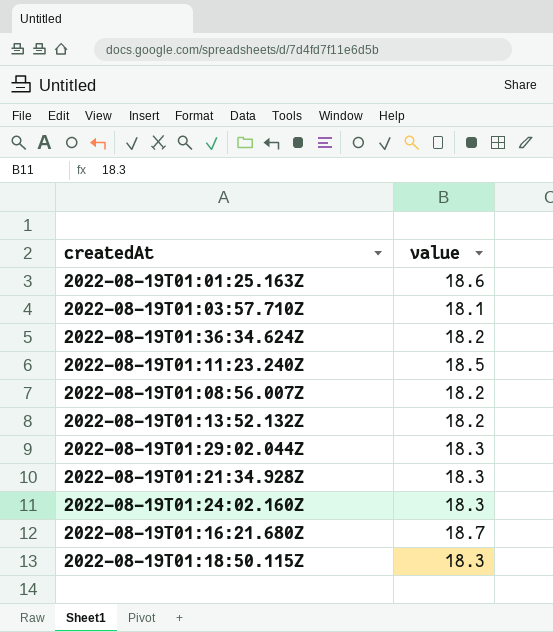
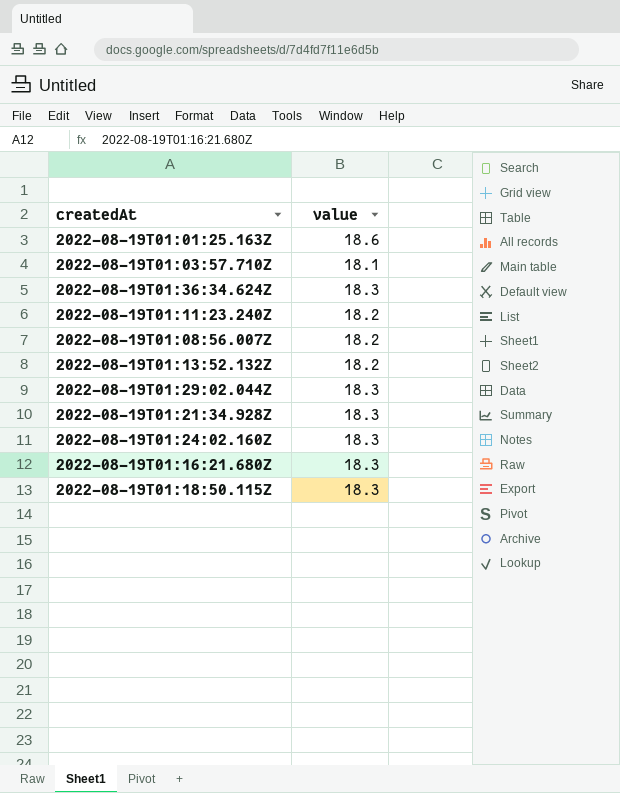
2022-08-19T01:36:34.624Z | value: 18.2 -> 18.3
2022-08-19T01:11:23.240Z | value: 18.5 -> 18.2
2022-08-19T01:16:21.680Z | value: 18.7 -> 18.3

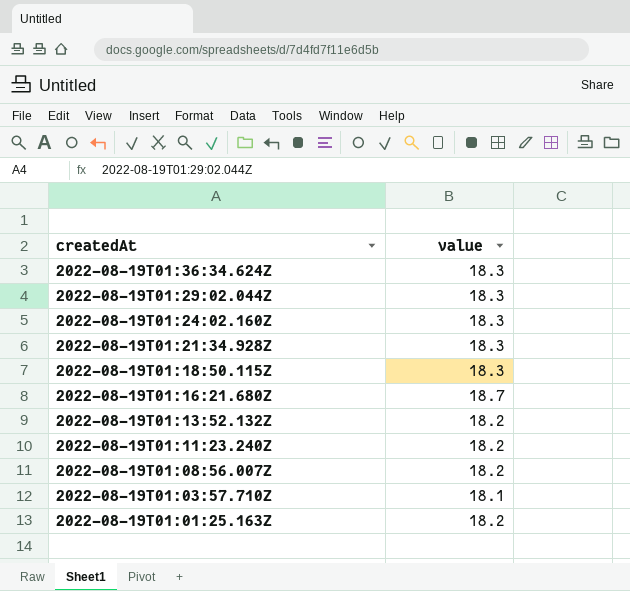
row order: none -> createdAt descending
2022-08-19T01:16:21.680Z | value: 18.3 -> 18.7
2022-08-19T01:01:25.163Z | value: 18.6 -> 18.2

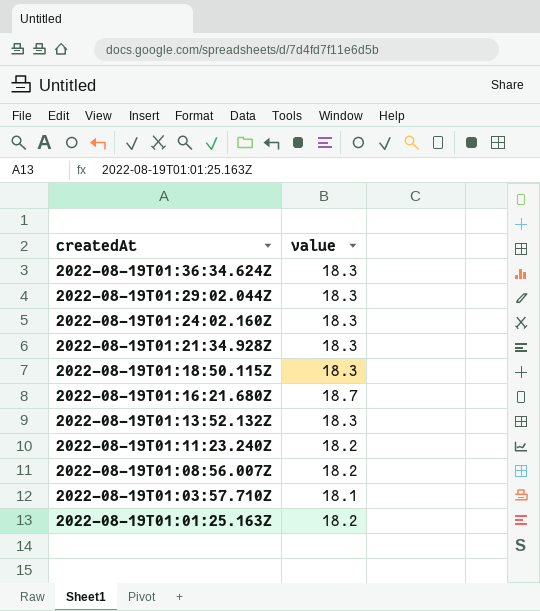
2022-08-19T01:13:52.132Z | value: 18.2 -> 18.3

